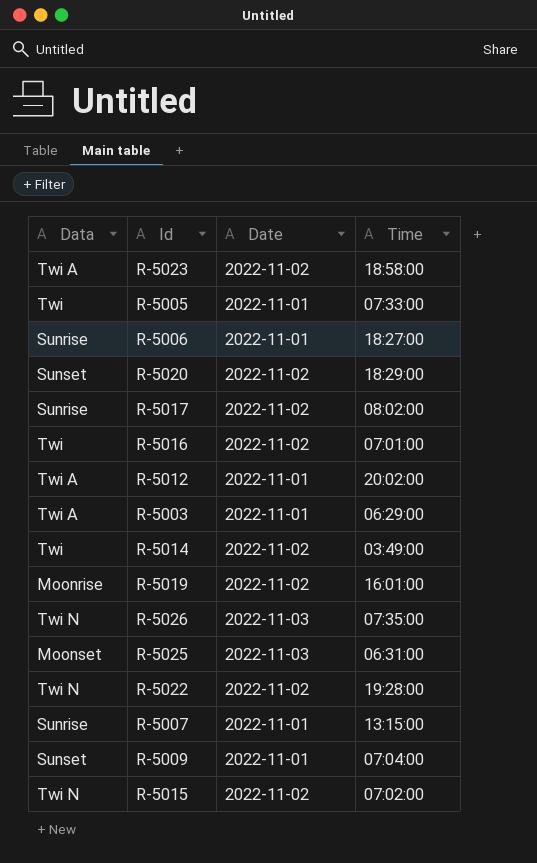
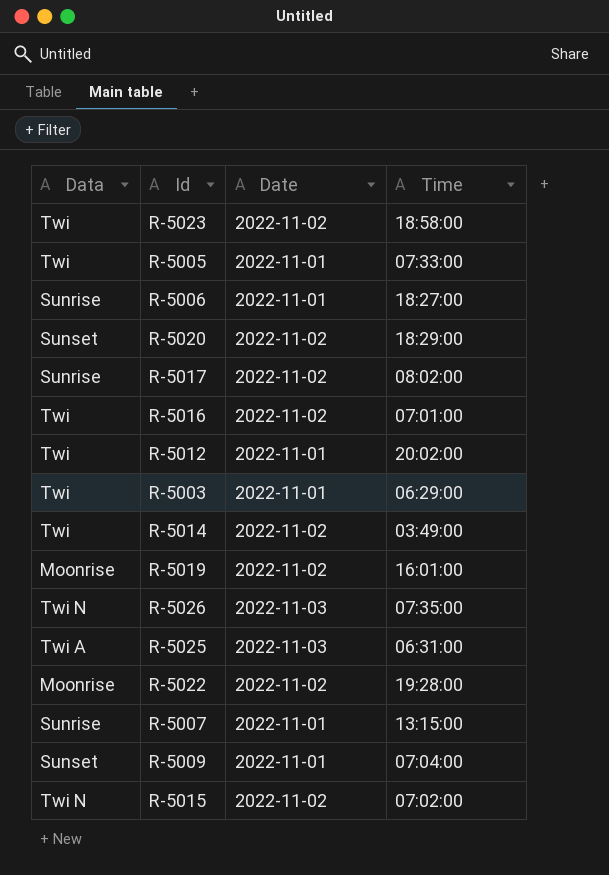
R-5023 | Data: Twi A -> Twi
R-5012 | Data: Twi A -> Twi
R-5003 | Data: Twi A -> Twi
R-5025 | Data: Moonset -> Twi A
R-5022 | Data: Twi N -> Moonrise

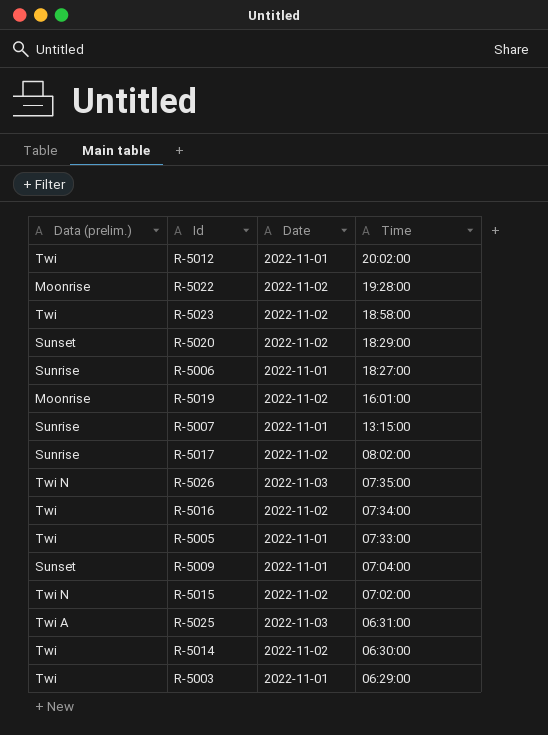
row order: none -> Time descending
column name: Data -> Data (prelim.)
R-5016 | Time: 07:01:00 -> 07:34:00
R-5014 | Time: 03:49:00 -> 06:30:00

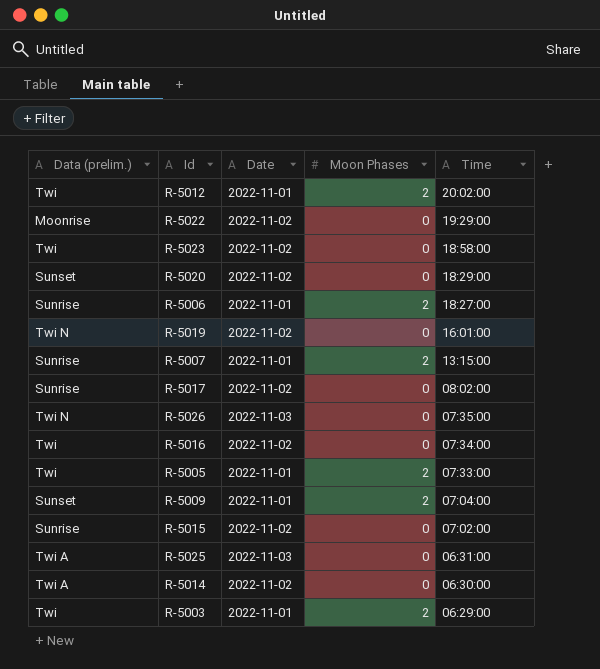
column Moon Phases | position: none -> 4
R-5022 | Time: 19:28:00 -> 19:29:00
R-5019 | Data (prelim.): Moonrise -> Twi N
R-5015 | Data (prelim.): Twi N -> Sunrise
R-5014 | Data (prelim.): Twi -> Twi A

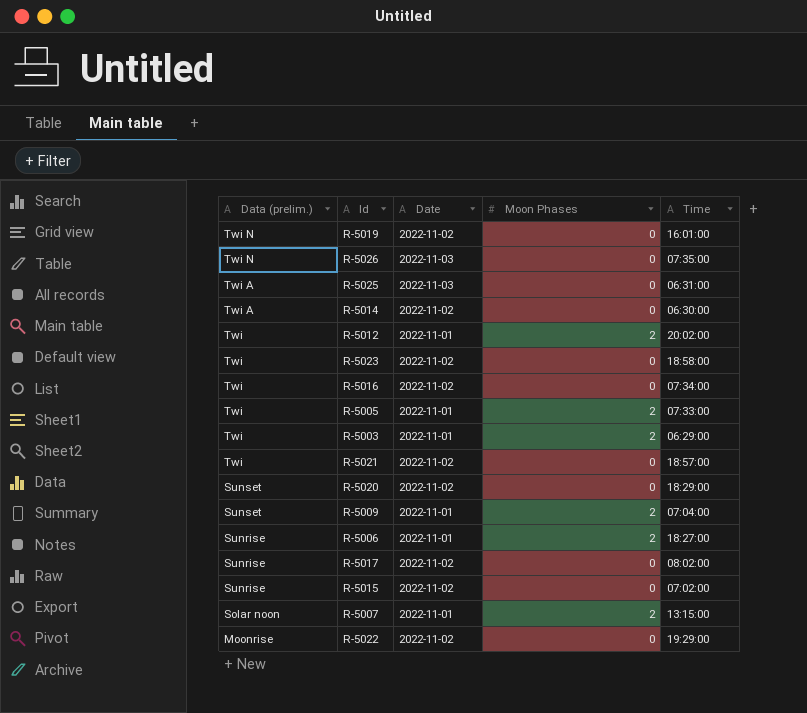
row order: Time descending -> Data (prelim.) descending
row R-5021: none -> Twi | 2022-11-02 | 0 | 18:57:00
R-5007 | Data (prelim.): Sunrise -> Solar noon

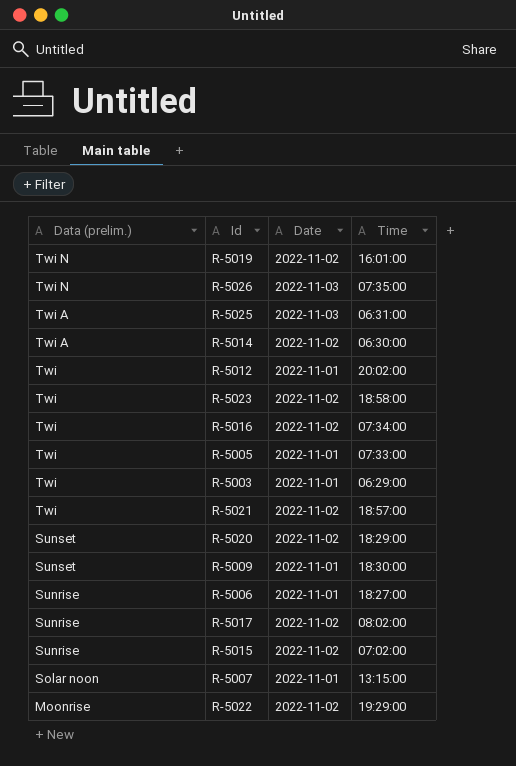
column Moon Phases | position: 4 -> none
R-5009 | Time: 07:04:00 -> 18:30:00

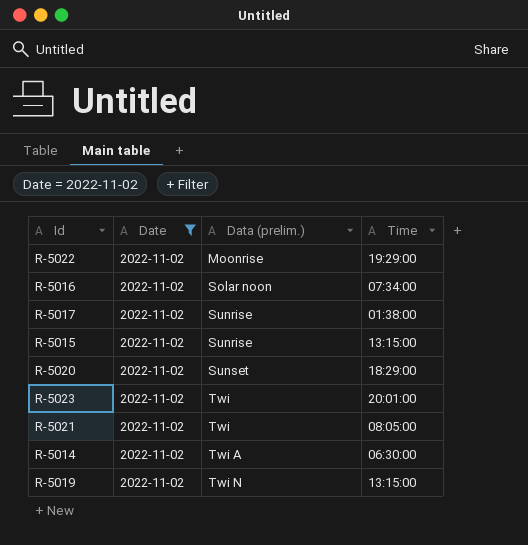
filter: none -> Date = 2022-11-02
row order: Data (prelim.) descending -> Data (prelim.) ascending
column Data (prelim.) | position: 1 -> 3
R-5016 | Data (prelim.): Twi -> Solar noon
R-5017 | Time: 08:02:00 -> 01:38:00
R-5015 | Time: 07:02:00 -> 13:15:00
R-5023 | Time: 18:58:00 -> 20:01:00
R-5021 | Time: 18:57:00 -> 08:05:00
R-5019 | Time: 16:01:00 -> 13:15:00

